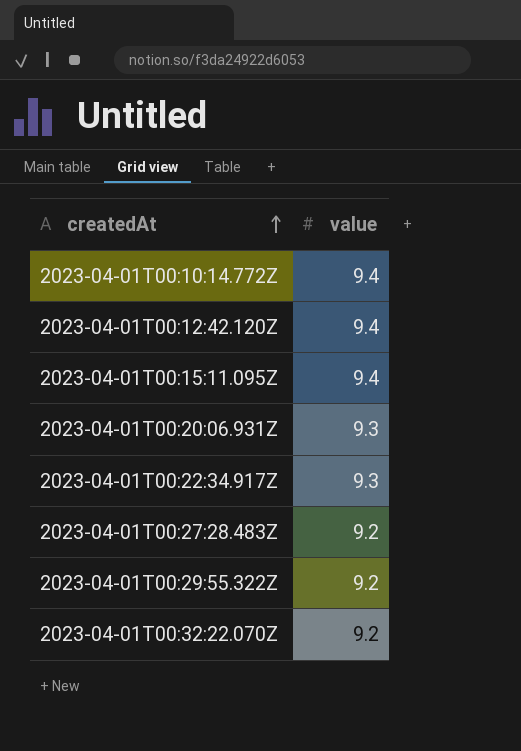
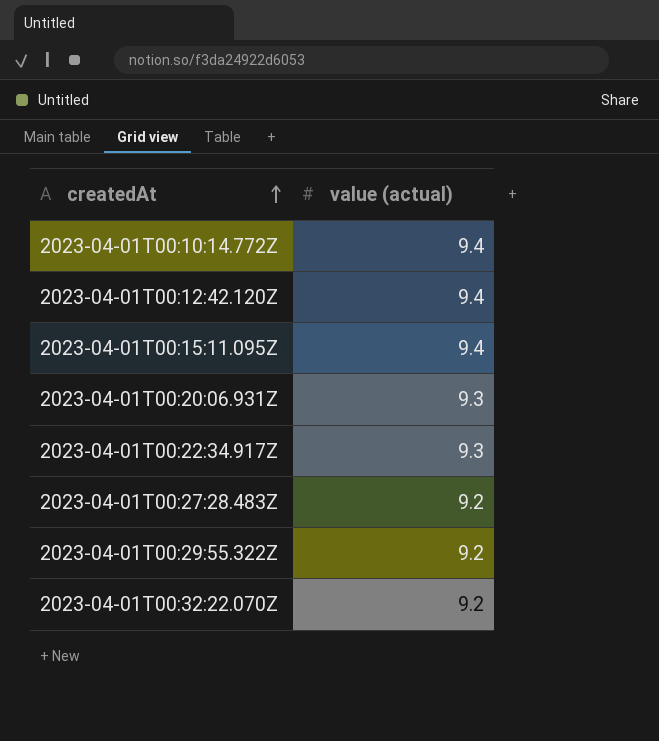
column name: value -> value (actual)

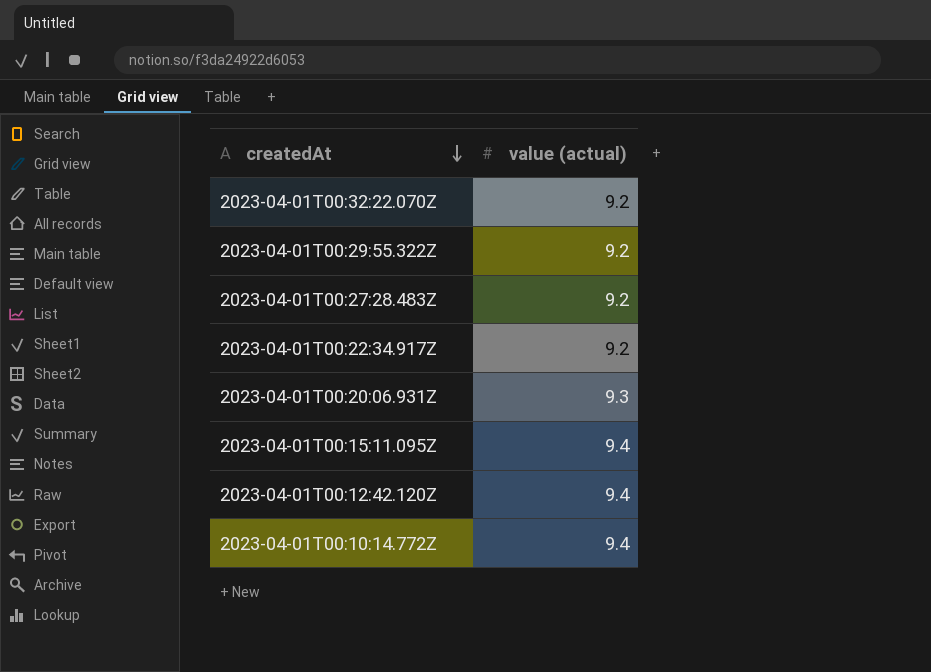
row order: createdAt ascending -> createdAt descending
2023-04-01T00:22:34.917Z | value (actual): 9.3 -> 9.2

